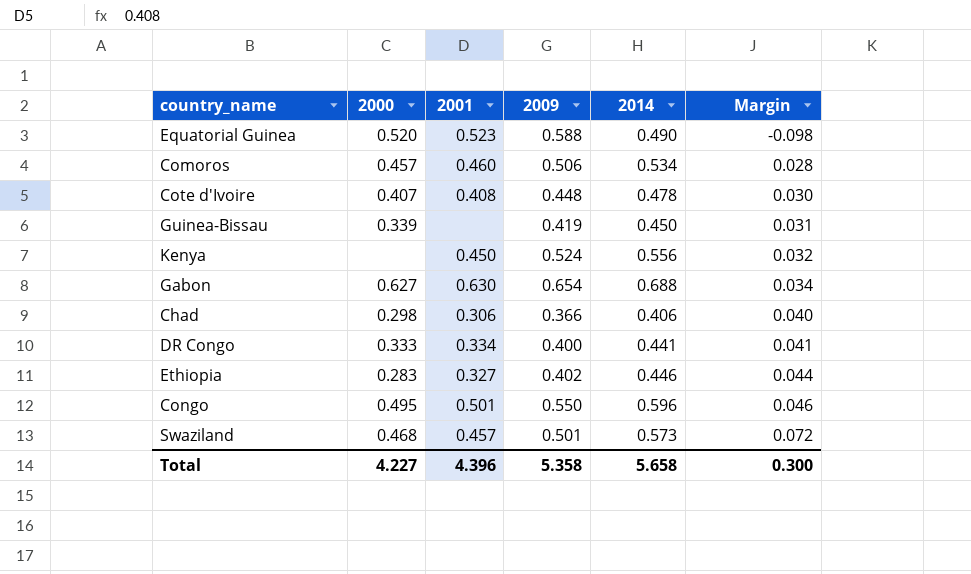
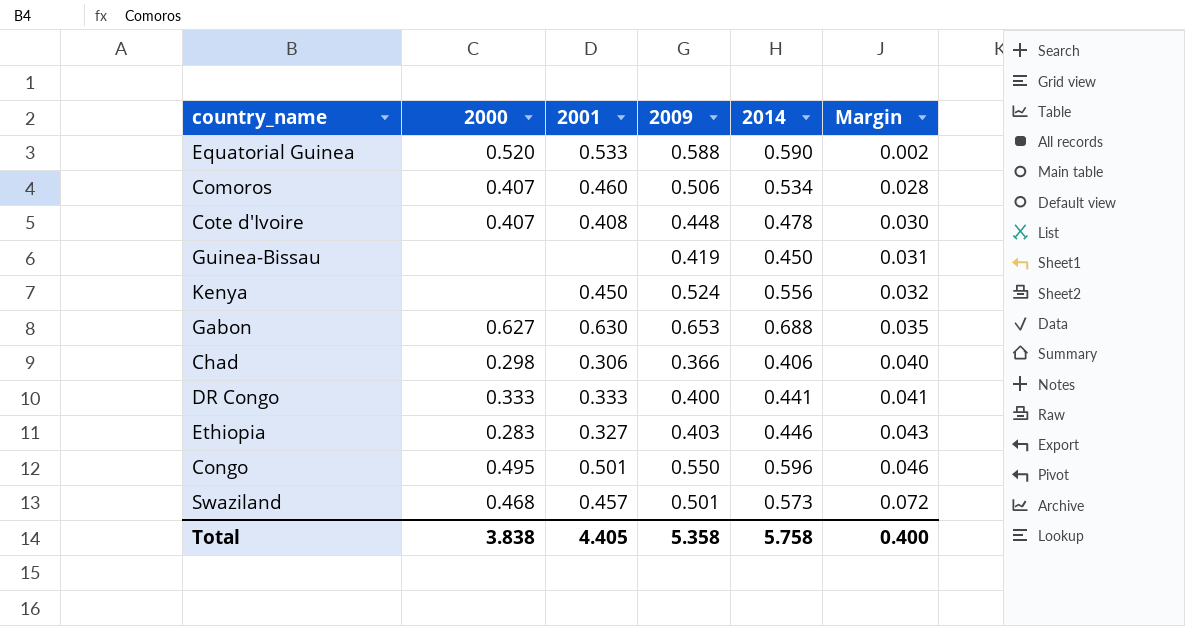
Equatorial Guinea | 2001: 0.523 -> 0.533
Equatorial Guinea | 2014: 0.490 -> 0.590
Equatorial Guinea | Margin: -0.098 -> 0.002
Comoros | 2000: 0.457 -> 0.407
Guinea-Bissau | 2000: 0.339 -> none
Gabon | 2009: 0.654 -> 0.653
Gabon | Margin: 0.034 -> 0.035
DR Congo | 2001: 0.334 -> 0.333
Ethiopia | 2009: 0.402 -> 0.403
Ethiopia | Margin: 0.044 -> 0.043
Total | 2000: 4.227 -> 3.838
Total | 2001: 4.396 -> 4.405
Total | 2014: 5.658 -> 5.758
Total | Margin: 0.300 -> 0.400

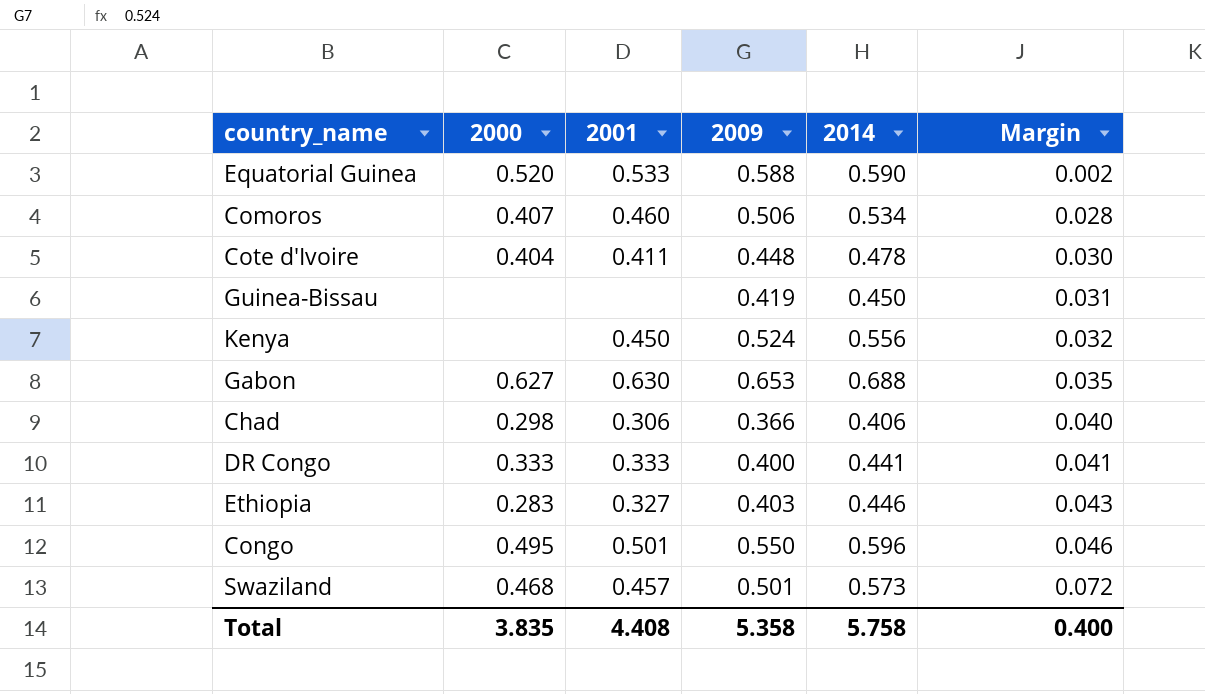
Cote d'Ivoire | 2000: 0.407 -> 0.404
Cote d'Ivoire | 2001: 0.408 -> 0.411
Total | 2000: 3.838 -> 3.835
Total | 2001: 4.405 -> 4.408

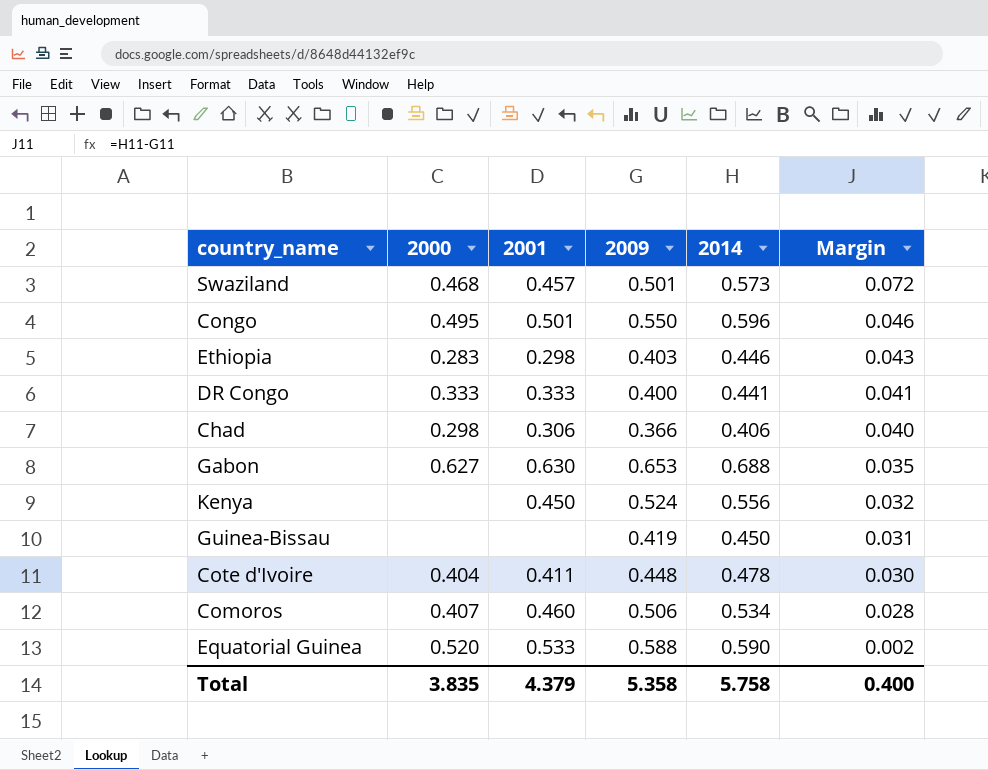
row order: Margin ascending -> Margin descending
Ethiopia | 2001: 0.327 -> 0.298
Total | 2001: 4.408 -> 4.379

